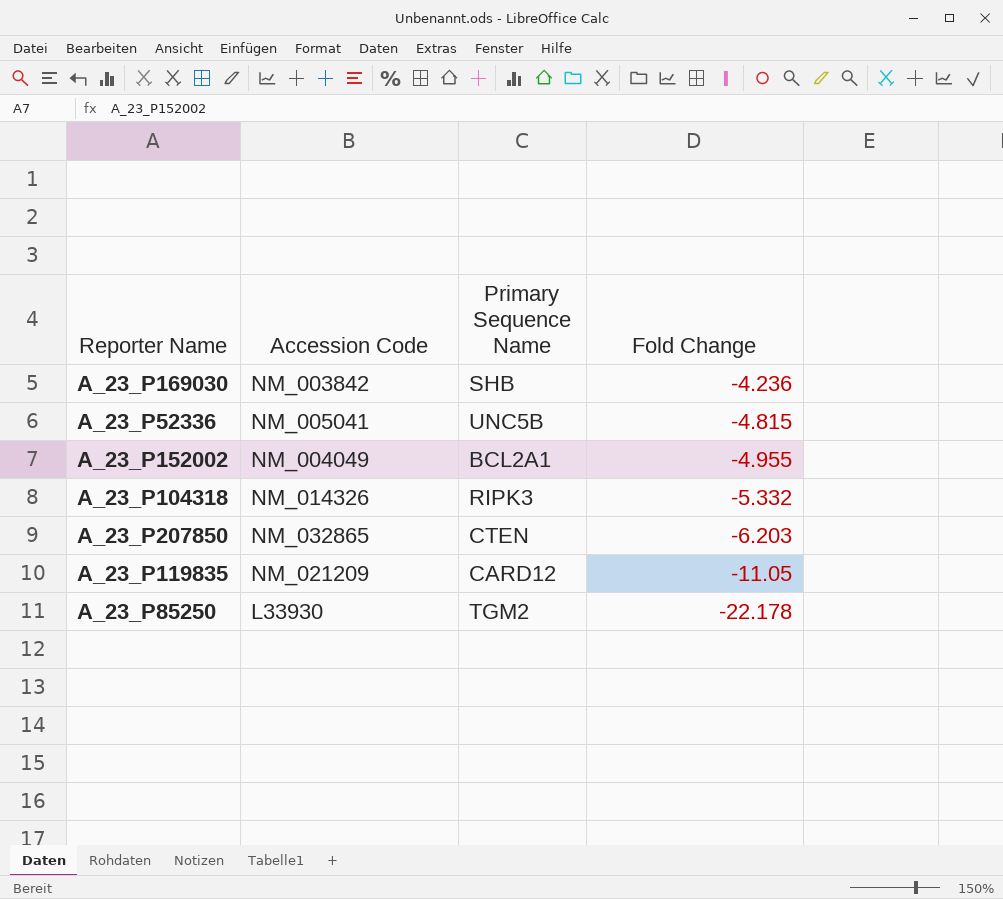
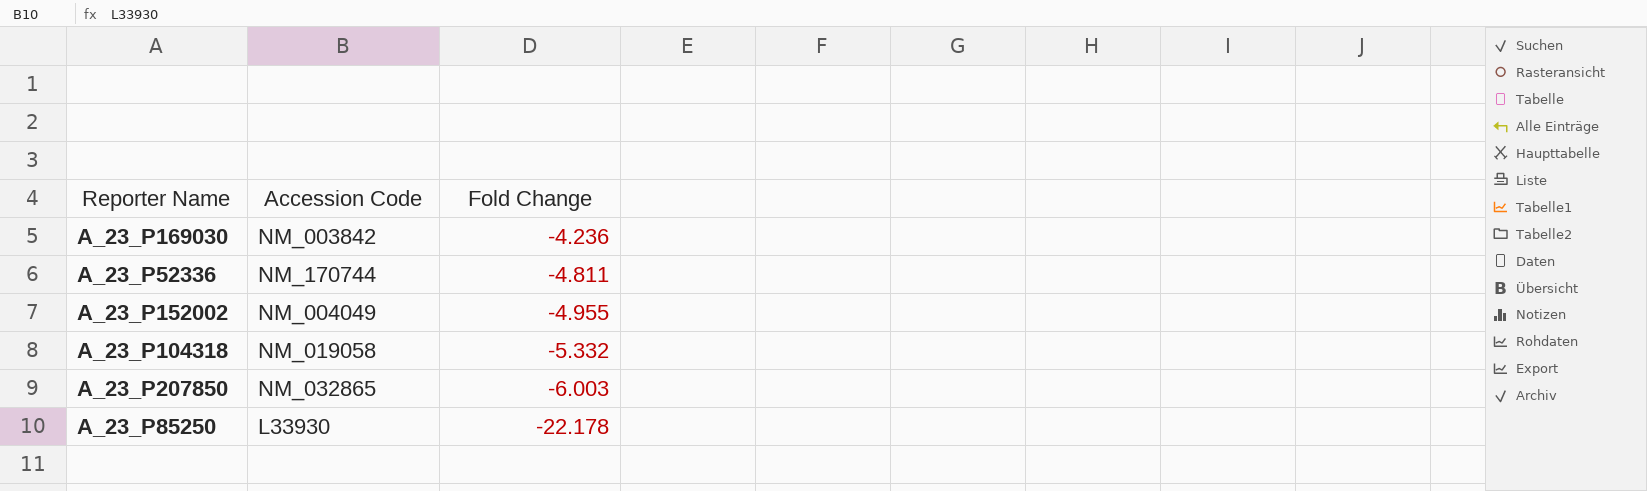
column Primary Sequence Name | position: 3 -> none
row A_23_P119835: NM_021209 | CARD12 | -11.05 -> none
A_23_P52336 | Accession Code: NM_005041 -> NM_170744
A_23_P52336 | Fold Change: -4.815 -> -4.811
A_23_P104318 | Accession Code: NM_014326 -> NM_019058
A_23_P207850 | Fold Change: -6.203 -> -6.003

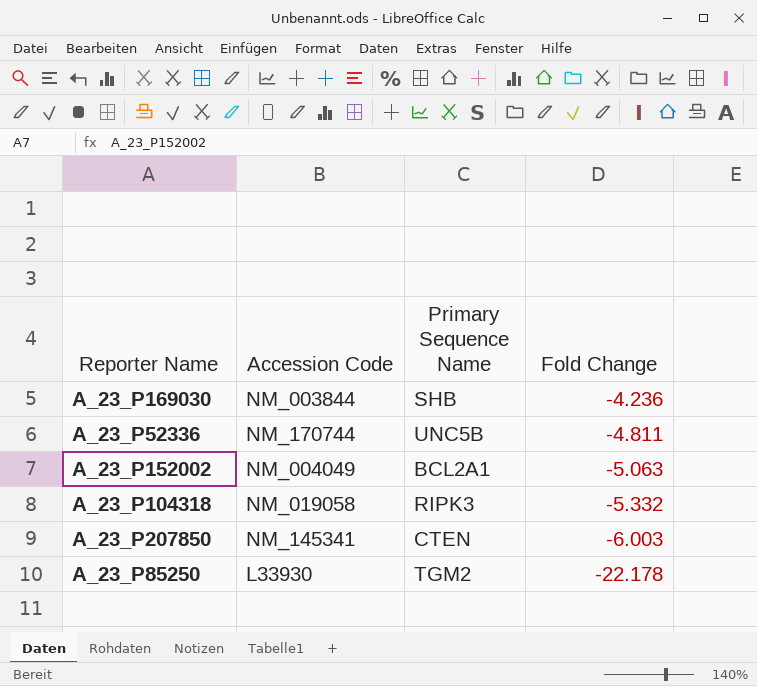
column Primary Sequence Name | position: none -> 3
A_23_P169030 | Accession Code: NM_003842 -> NM_003844
A_23_P152002 | Fold Change: -4.955 -> -5.063
A_23_P207850 | Accession Code: NM_032865 -> NM_145341

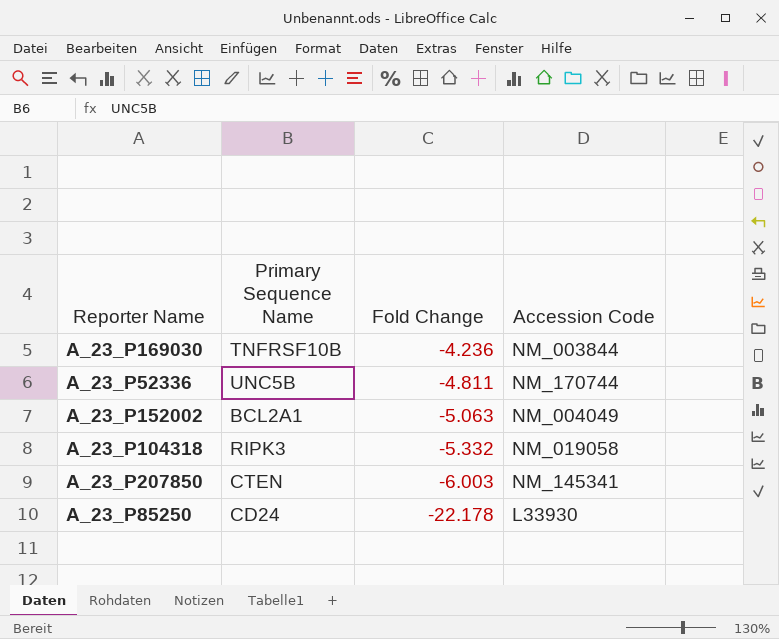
column Accession Code | position: 2 -> 4
A_23_P169030 | Primary Sequence Name: SHB -> TNFRSF10B
A_23_P85250 | Primary Sequence Name: TGM2 -> CD24

